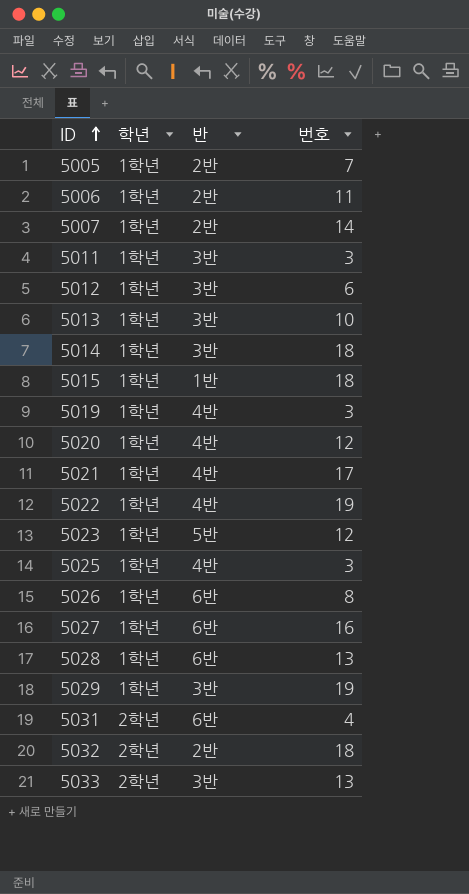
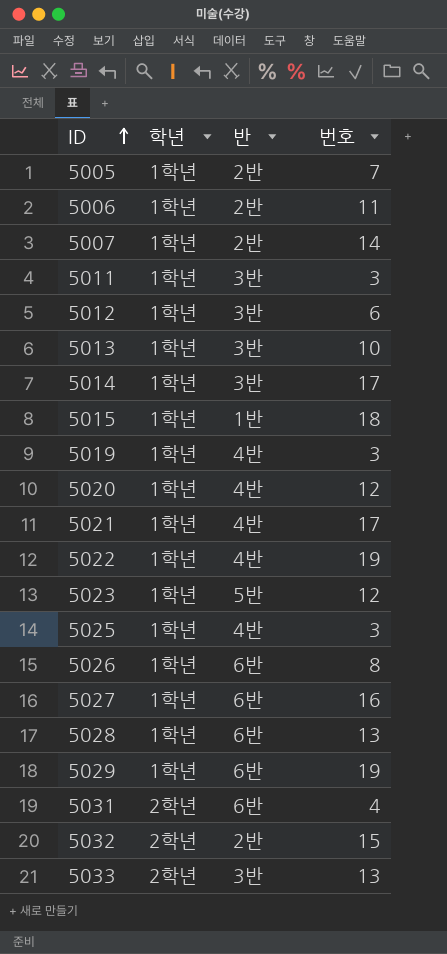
5014 | 번호: 18 -> 17
5029 | 반: 3반 -> 6반
5032 | 번호: 18 -> 15

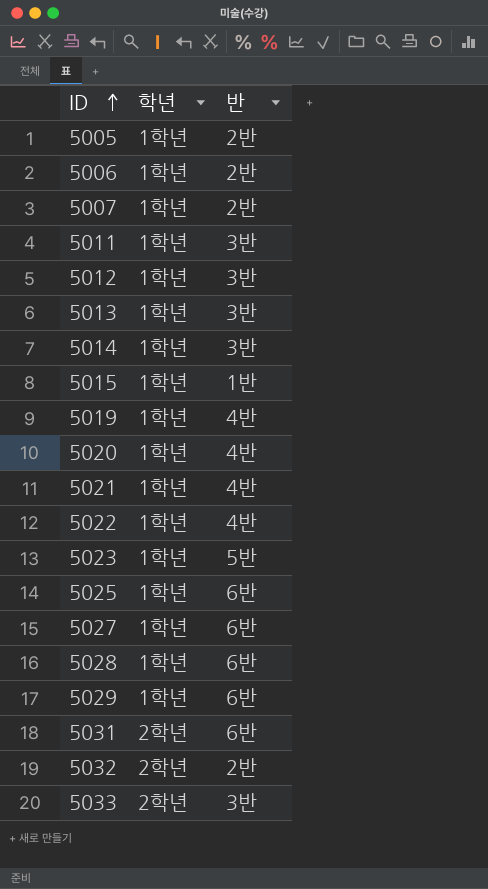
column 번호 | position: 4 -> none
row 5026: 1학년 | 6반 | 8 -> none
5025 | 반: 4반 -> 6반

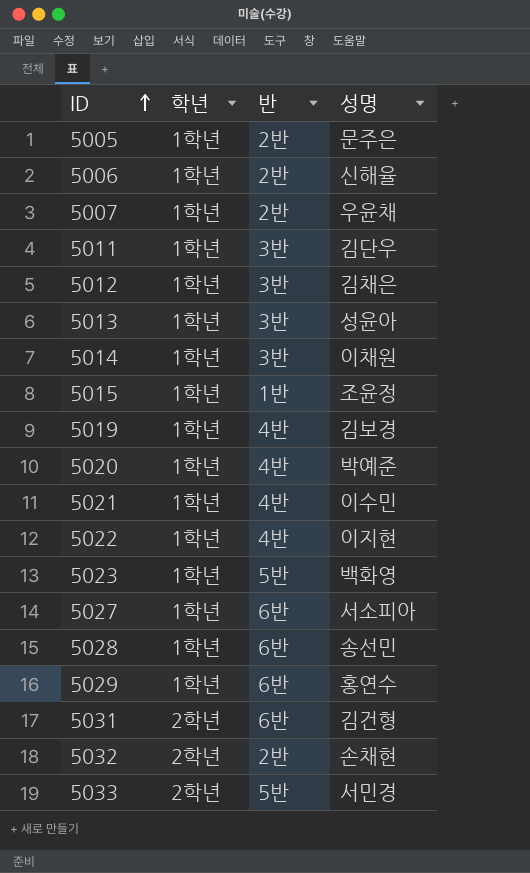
column 성명 | position: none -> 4
row 5025: 1학년 | 6반 -> none
5033 | 반: 3반 -> 5반

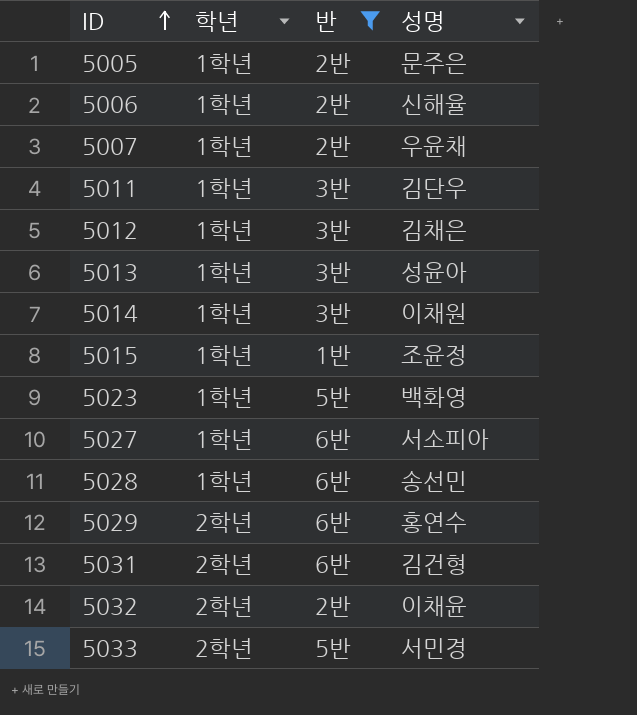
filter: none -> 반 != 4반
5029 | 학년: 1학년 -> 2학년
5032 | 성명: 손채현 -> 이채윤

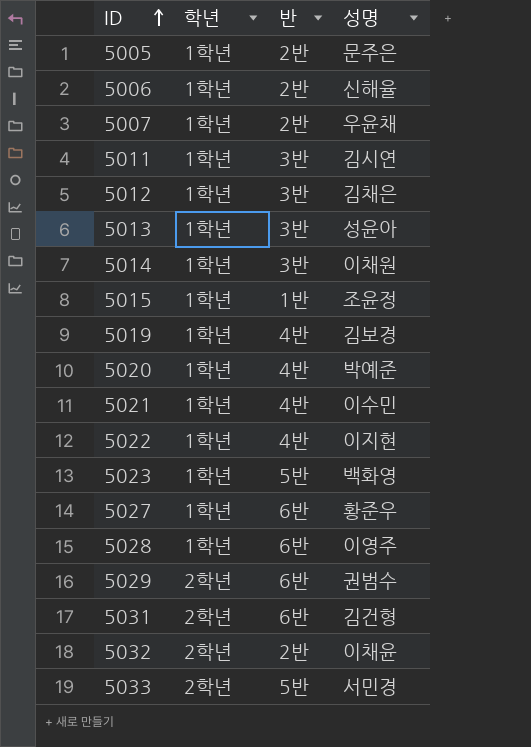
filter: 반 != 4반 -> none
5011 | 성명: 김단우 -> 김시연
5027 | 성명: 서소피아 -> 황준우
5028 | 성명: 송선민 -> 이영주
5029 | 성명: 홍연수 -> 권범수

